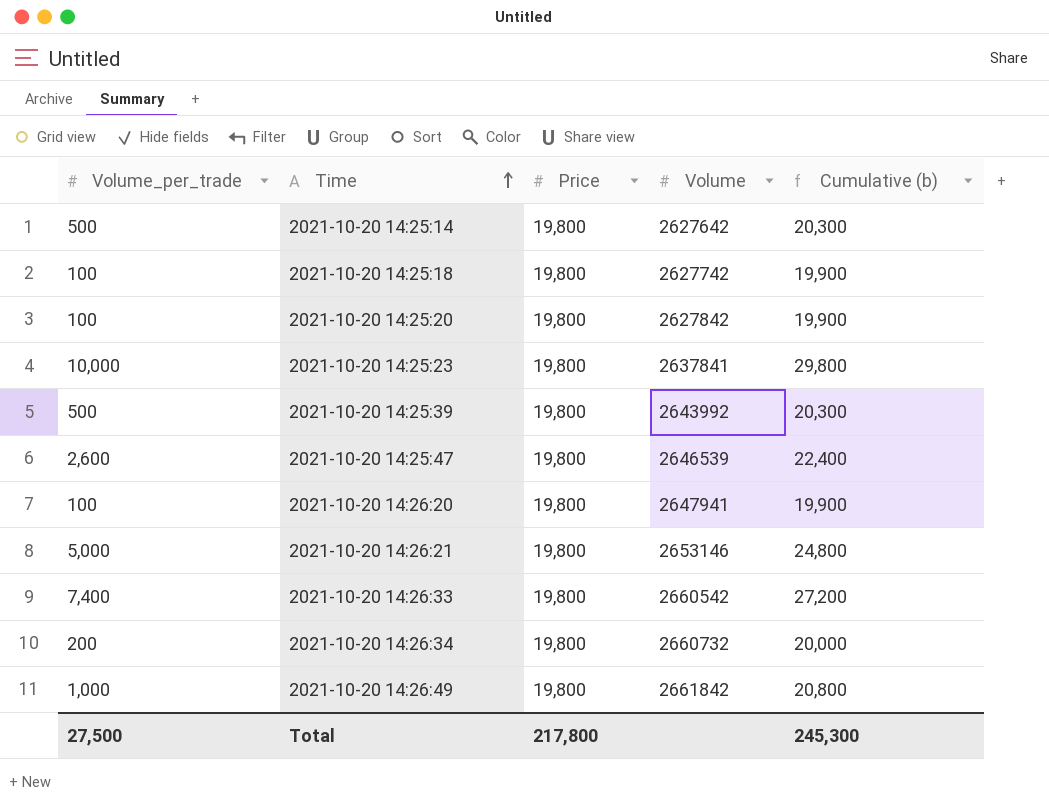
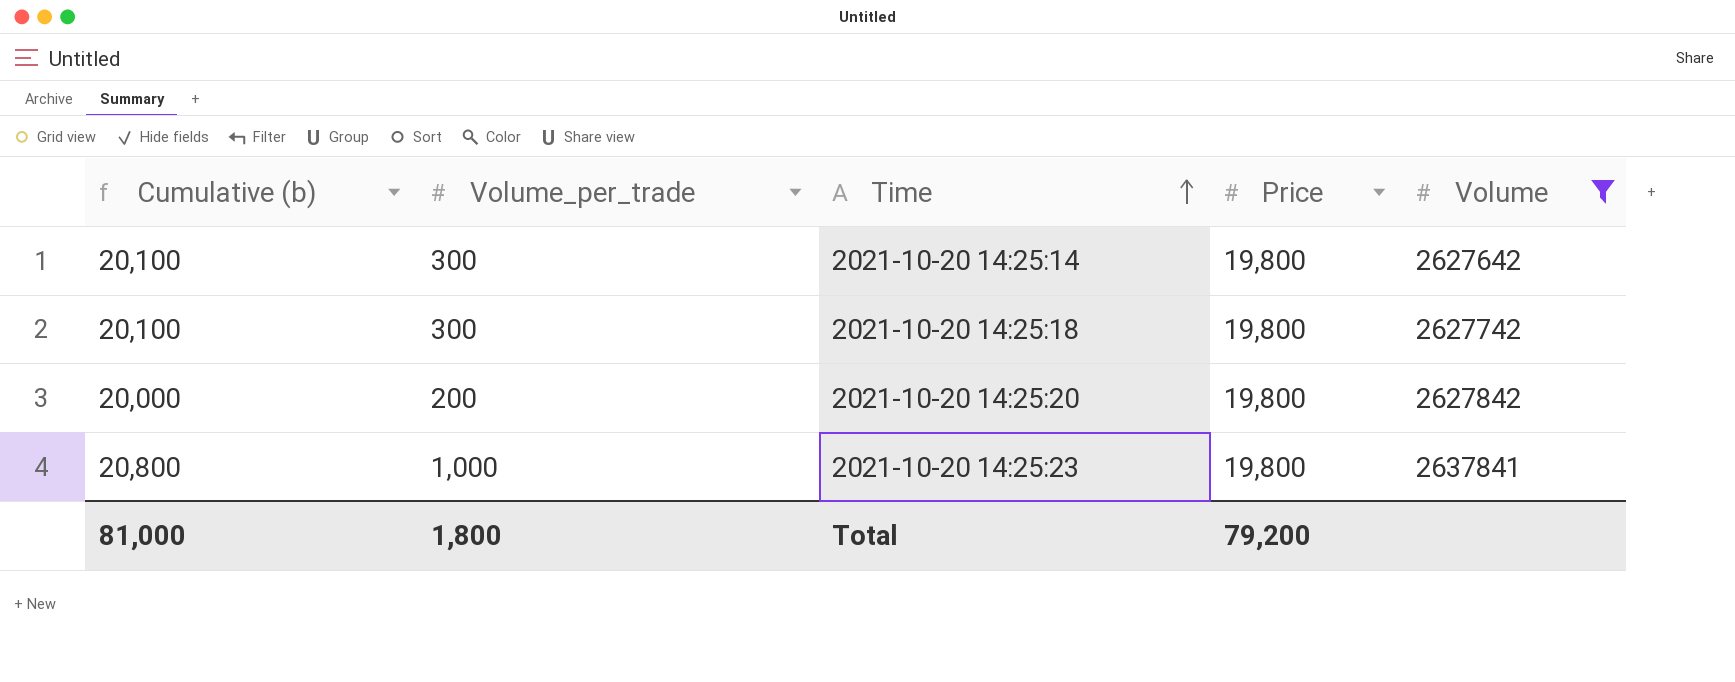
filter: none -> Volume <= 2637841
column Cumulative (b) | position: 5 -> 1
2021-10-20 14:25:14 | Cumulative (b): 20,300 -> 20,100
2021-10-20 14:25:14 | Volume_per_trade: 500 -> 300
2021-10-20 14:25:18 | Cumulative (b): 19,900 -> 20,100
2021-10-20 14:25:18 | Volume_per_trade: 100 -> 300
2021-10-20 14:25:20 | Cumulative (b): 19,900 -> 20,000
2021-10-20 14:25:20 | Volume_per_trade: 100 -> 200
2021-10-20 14:25:23 | Cumulative (b): 29,800 -> 20,800
2021-10-20 14:25:23 | Volume_per_trade: 10,000 -> 1,000
Total | Cumulative (b): 245,300 -> 81,000
Total | Volume_per_trade: 27,500 -> 1,800
Total | Price: 217,800 -> 79,200

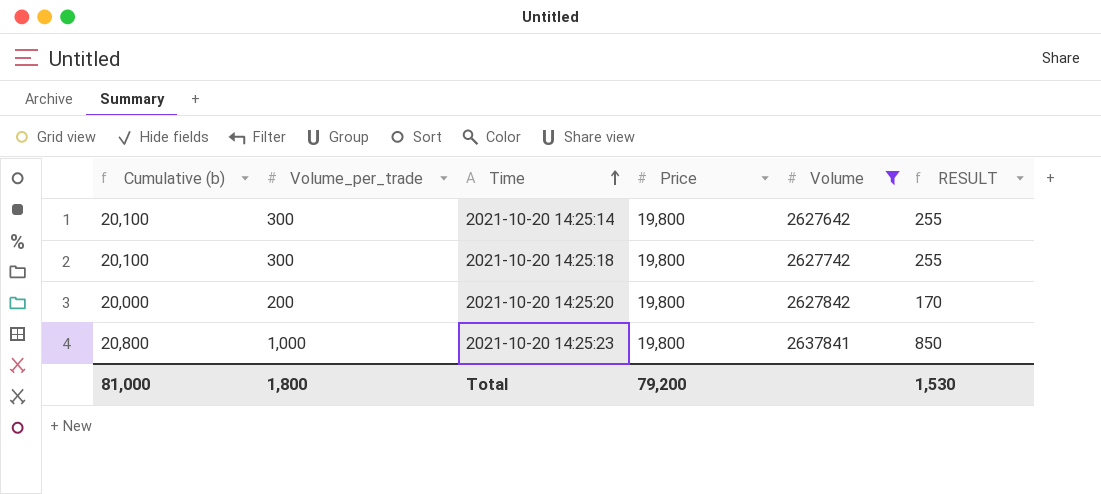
column RESULT | formula: none -> [Volume_per_trade] * 0.85

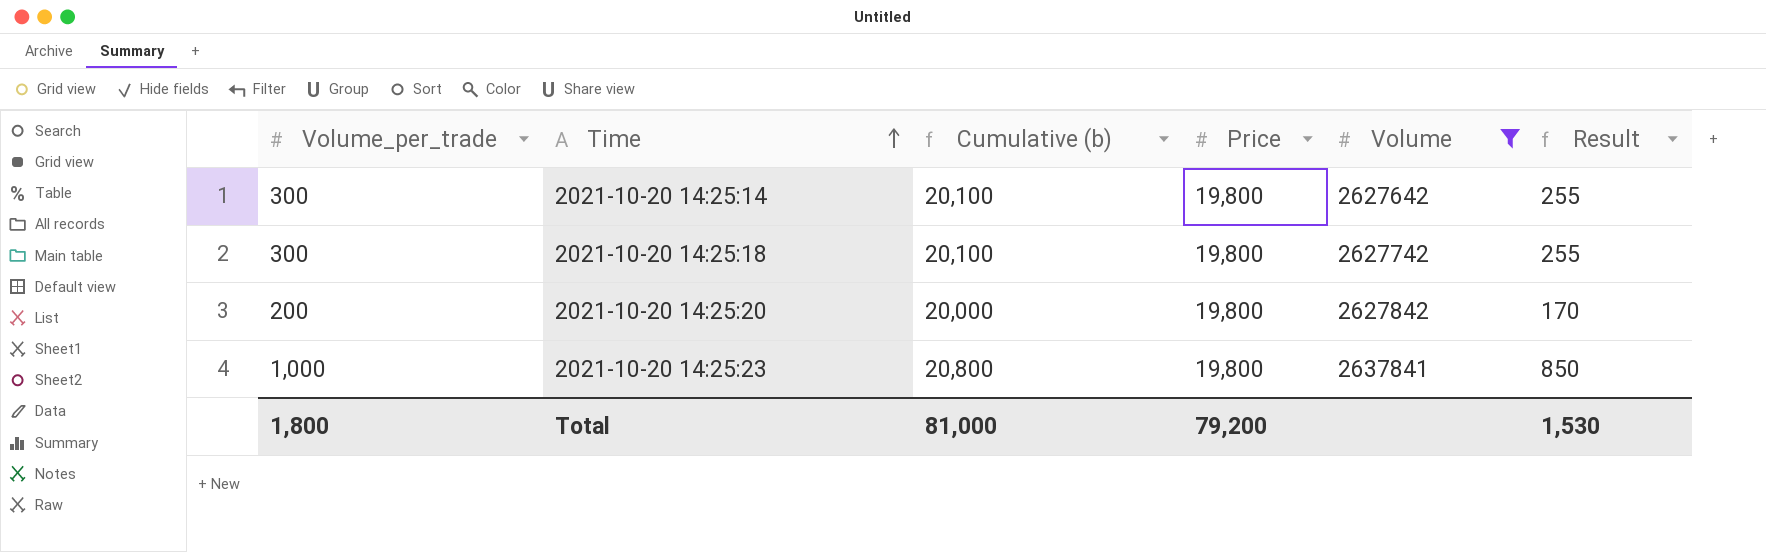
column Cumulative (b) | position: 1 -> 3
column name: RESULT -> Result

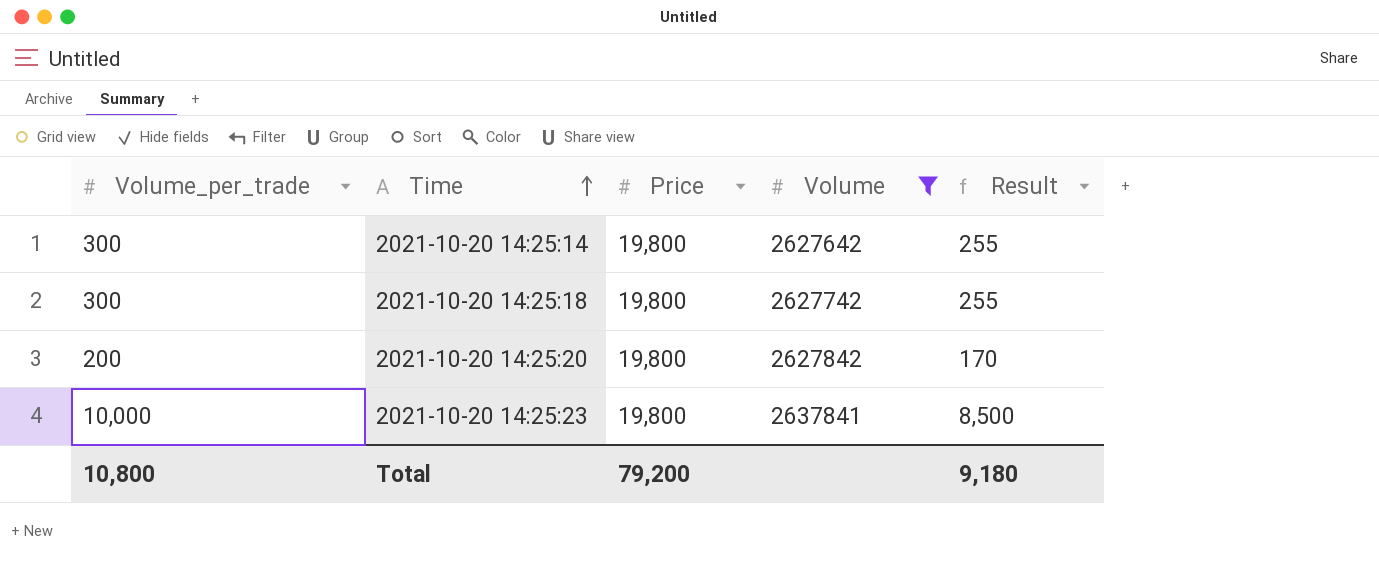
column Cumulative (b) | formula: [Volume_per_trade] + [Price] -> none
2021-10-20 14:25:23 | Volume_per_trade: 1,000 -> 10,000
2021-10-20 14:25:23 | Result: 850 -> 8,500
Total | Volume_per_trade: 1,800 -> 10,800
Total | Result: 1,530 -> 9,180

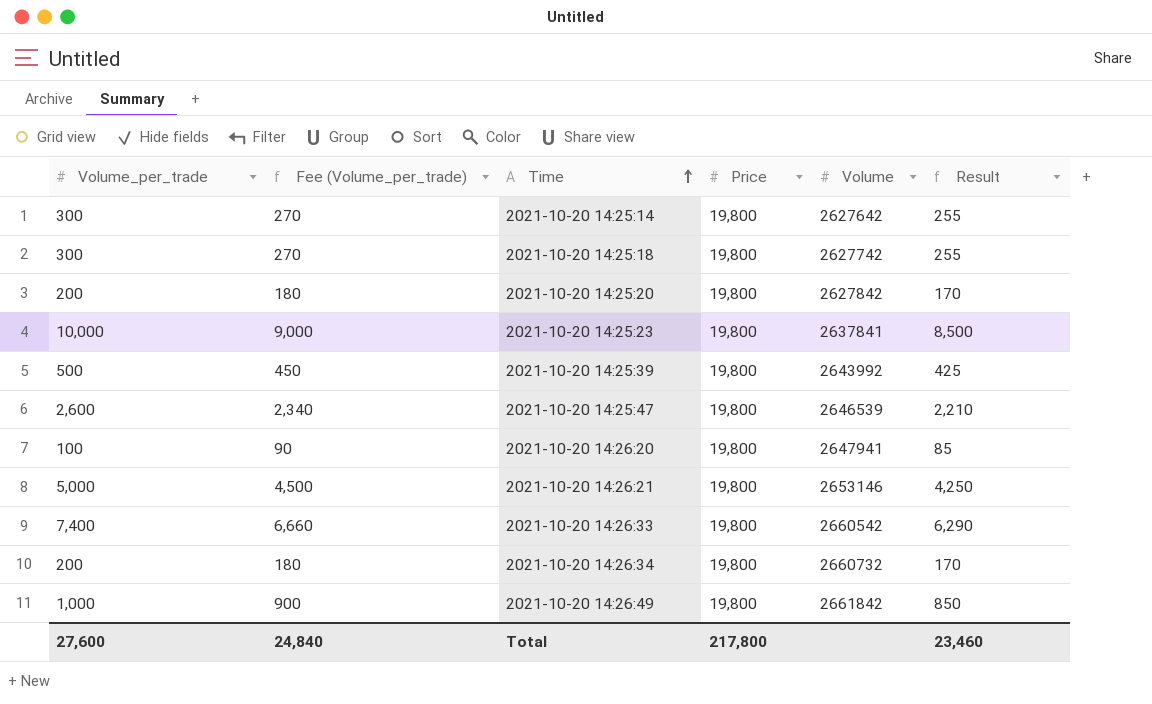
filter: Volume <= 2637841 -> none
column Fee (Volume_per_trade) | formula: none -> [Volume_per_trade] * 0.9
Total | Volume_per_trade: 10,800 -> 27,600
Total | Price: 79,200 -> 217,800
Total | Result: 9,180 -> 23,460

